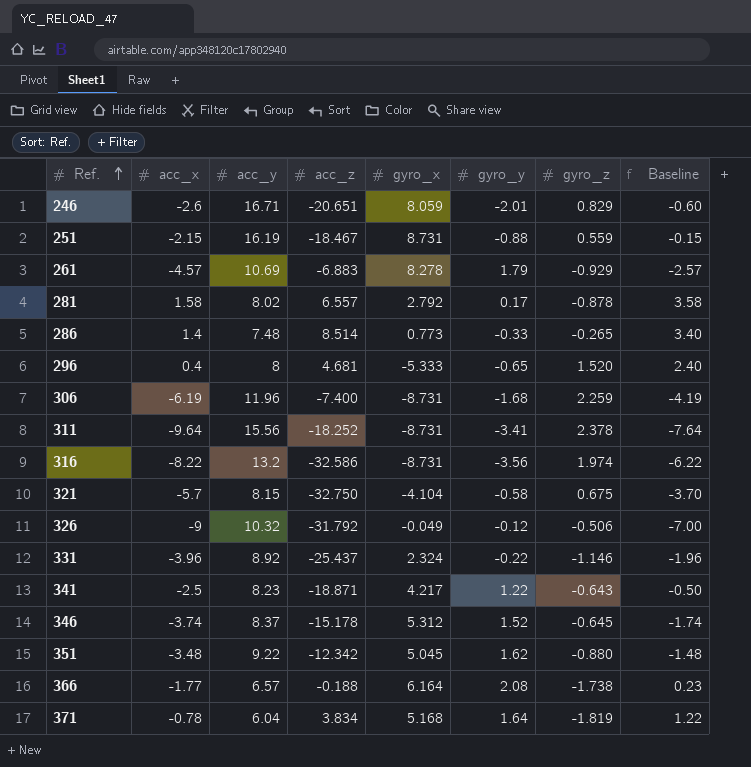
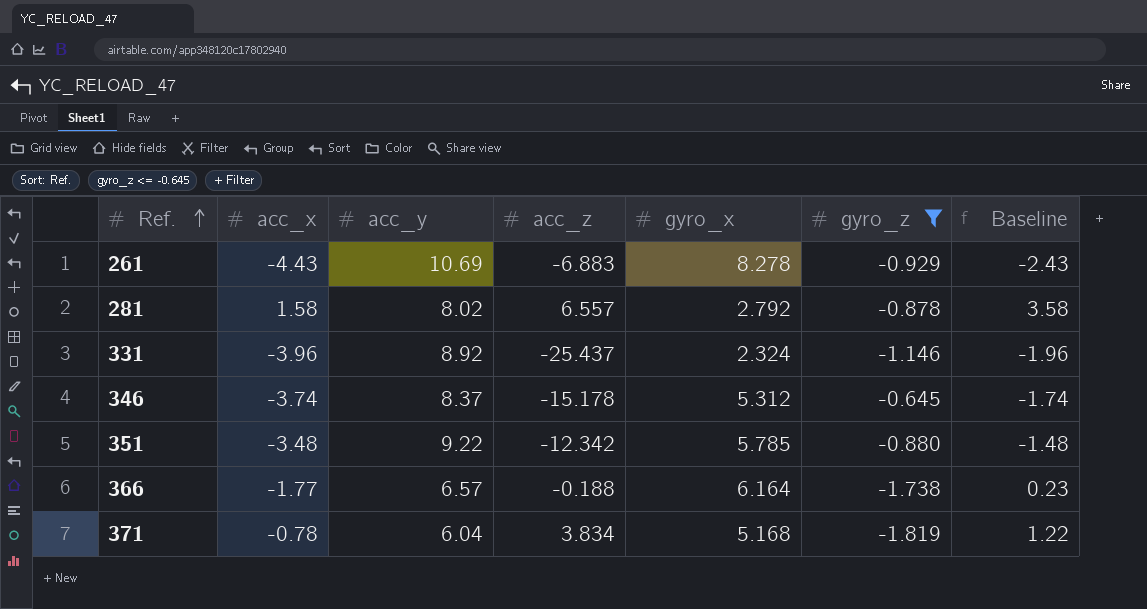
filter: none -> gyro_z <= -0.645
column gyro_y | position: 6 -> none
261 | acc_x: -4.57 -> -4.43
261 | Baseline: -2.57 -> -2.43
351 | gyro_x: 5.045 -> 5.785

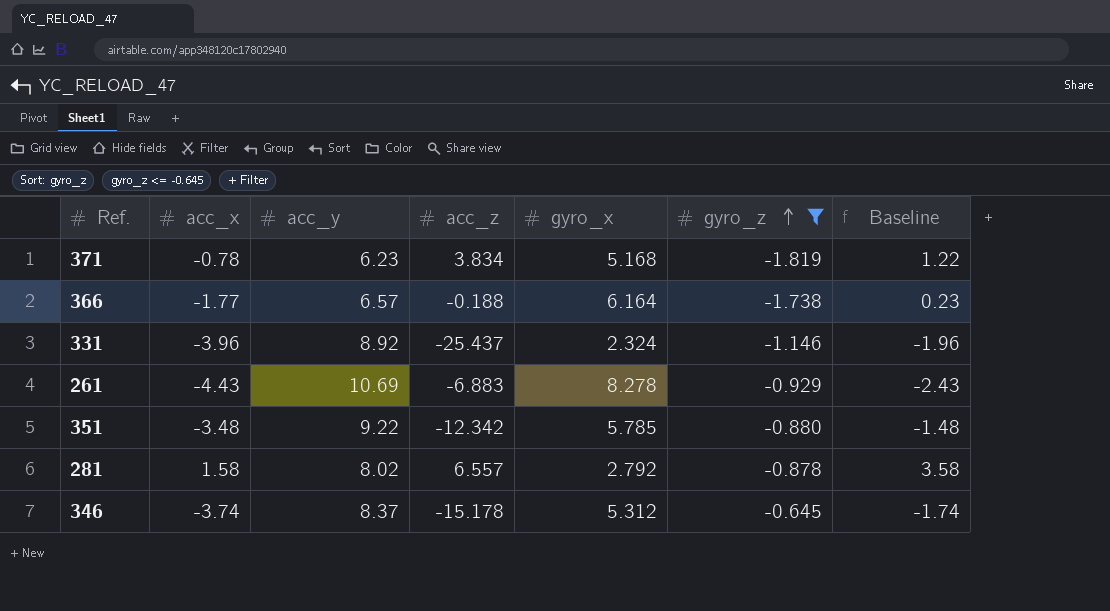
row order: Ref. ascending -> gyro_z ascending
371 | acc_y: 6.04 -> 6.23

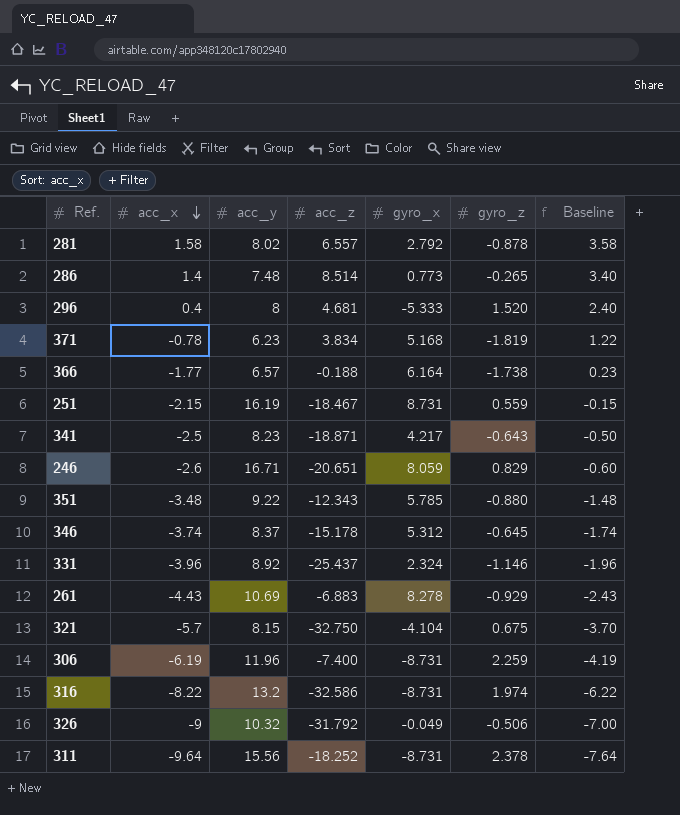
filter: gyro_z <= -0.645 -> none
row order: gyro_z ascending -> acc_x descending
351 | acc_z: -12.342 -> -12.343

